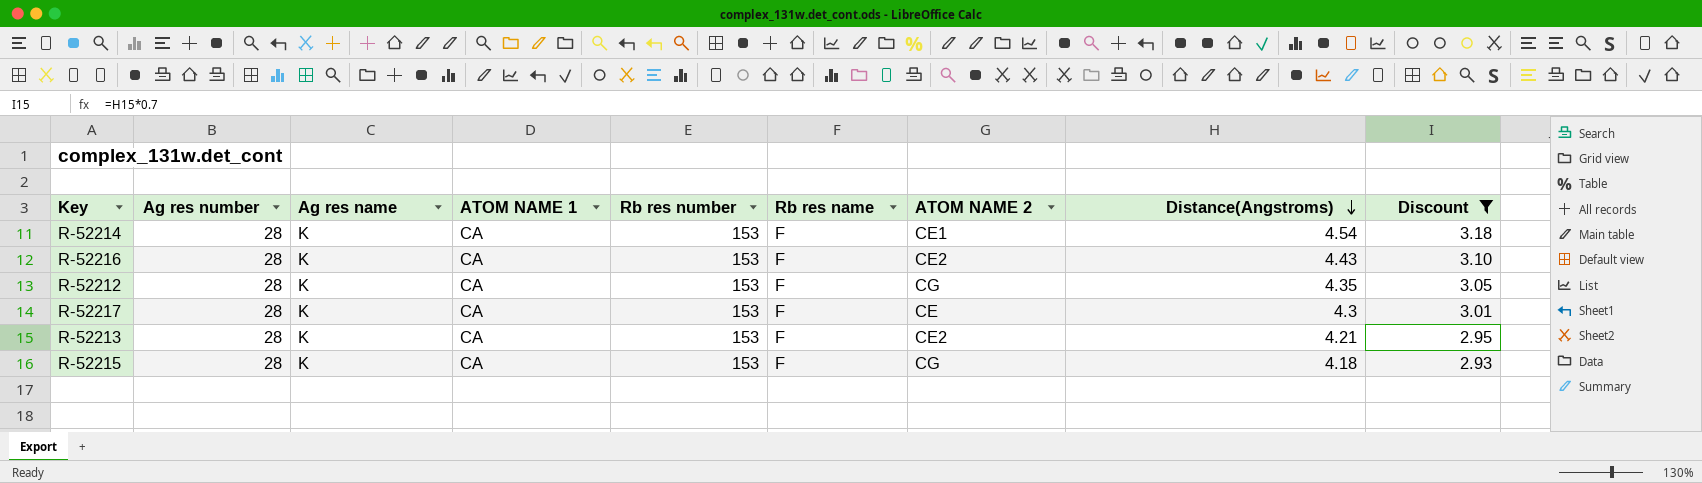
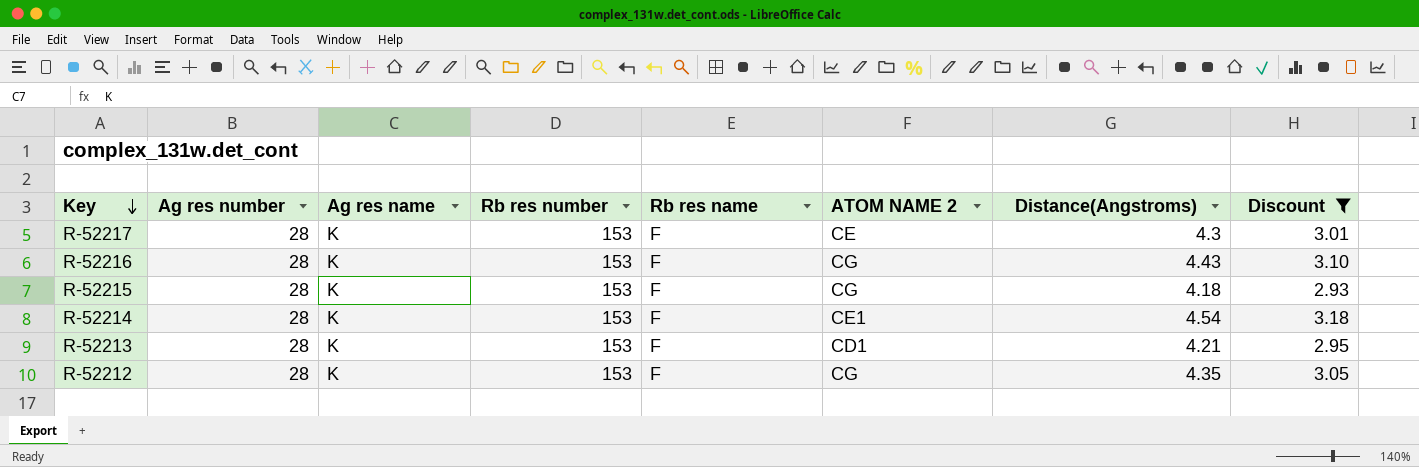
row order: Distance(Angstroms) descending -> Key descending
column ATOM NAME 1 | position: 4 -> none
R-52216 | ATOM NAME 2: CE2 -> CG
R-52213 | ATOM NAME 2: CE2 -> CD1

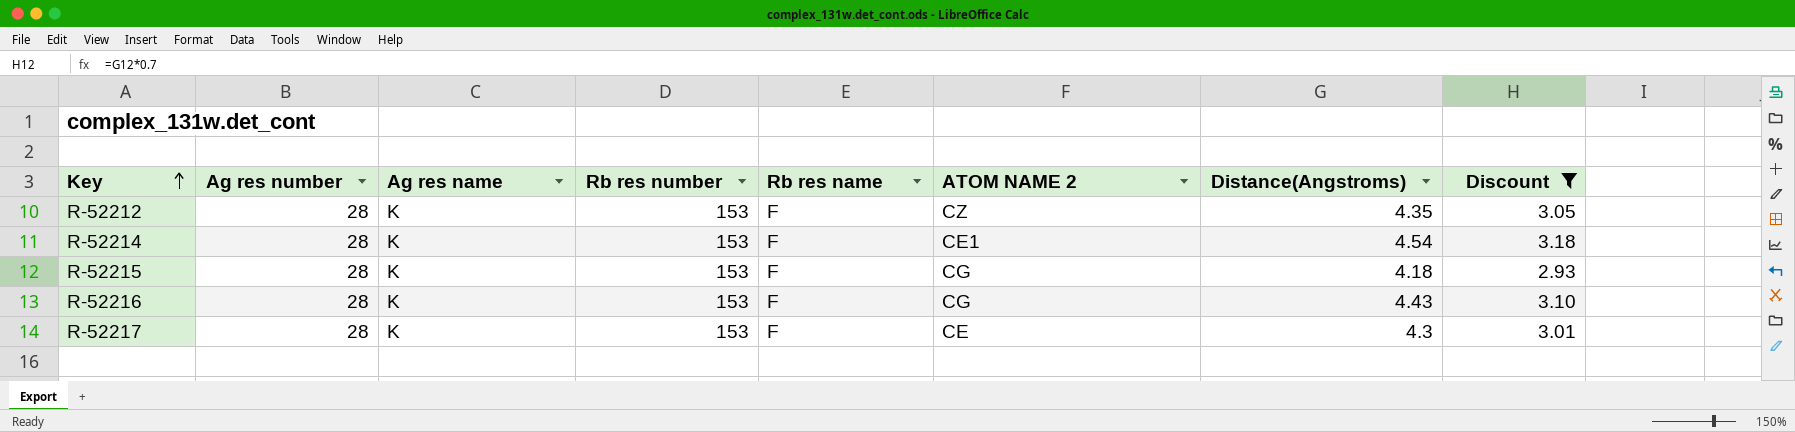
row order: Key descending -> Key ascending
row R-52213: 28 | K | 153 | F | CD1 | 4.21 | 2.95 -> none
R-52212 | ATOM NAME 2: CG -> CZ

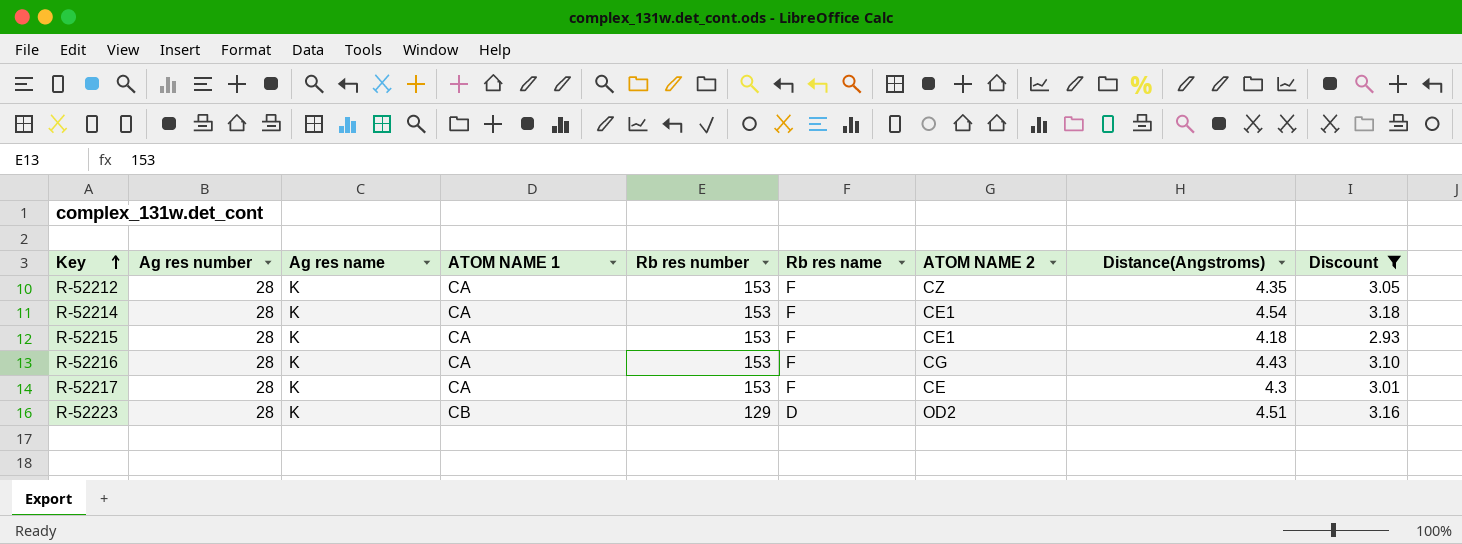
column ATOM NAME 1 | position: none -> 4
R-52215 | ATOM NAME 2: CG -> CE1
row R-52223: none -> 28 | K | CB | 129 | D | OD2 | 4.51 | 3.16

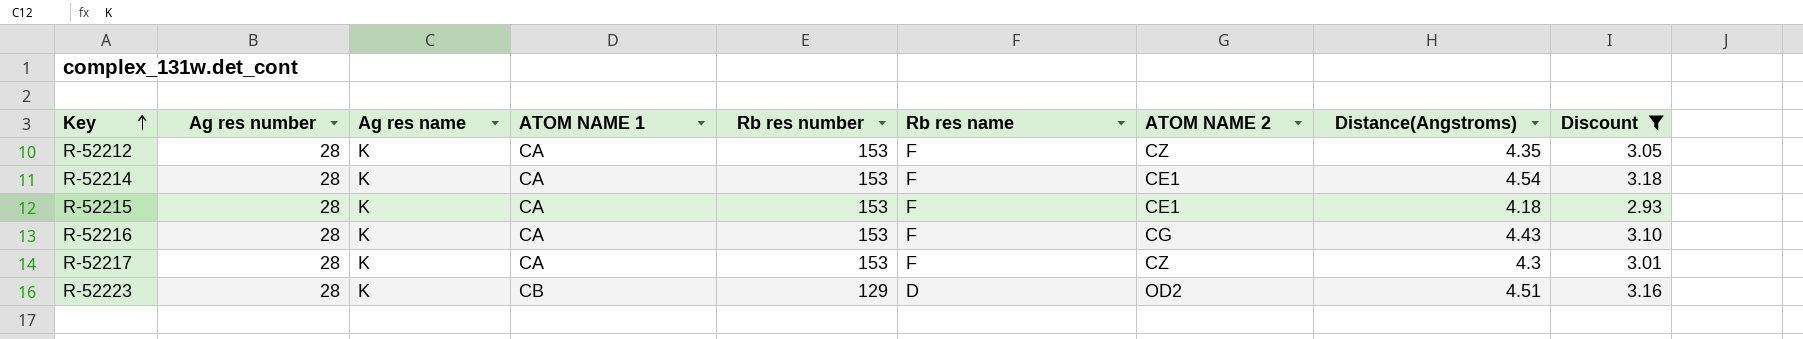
R-52217 | ATOM NAME 2: CE -> CZ

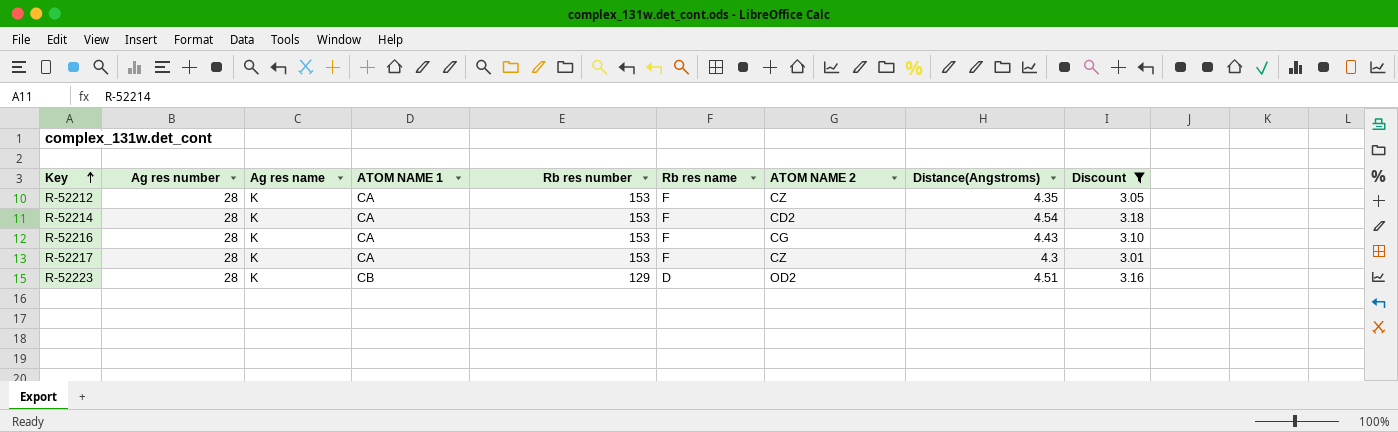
row R-52215: 28 | K | CA | 153 | F | CE1 | 4.18 | 2.93 -> none
R-52214 | ATOM NAME 2: CE1 -> CD2

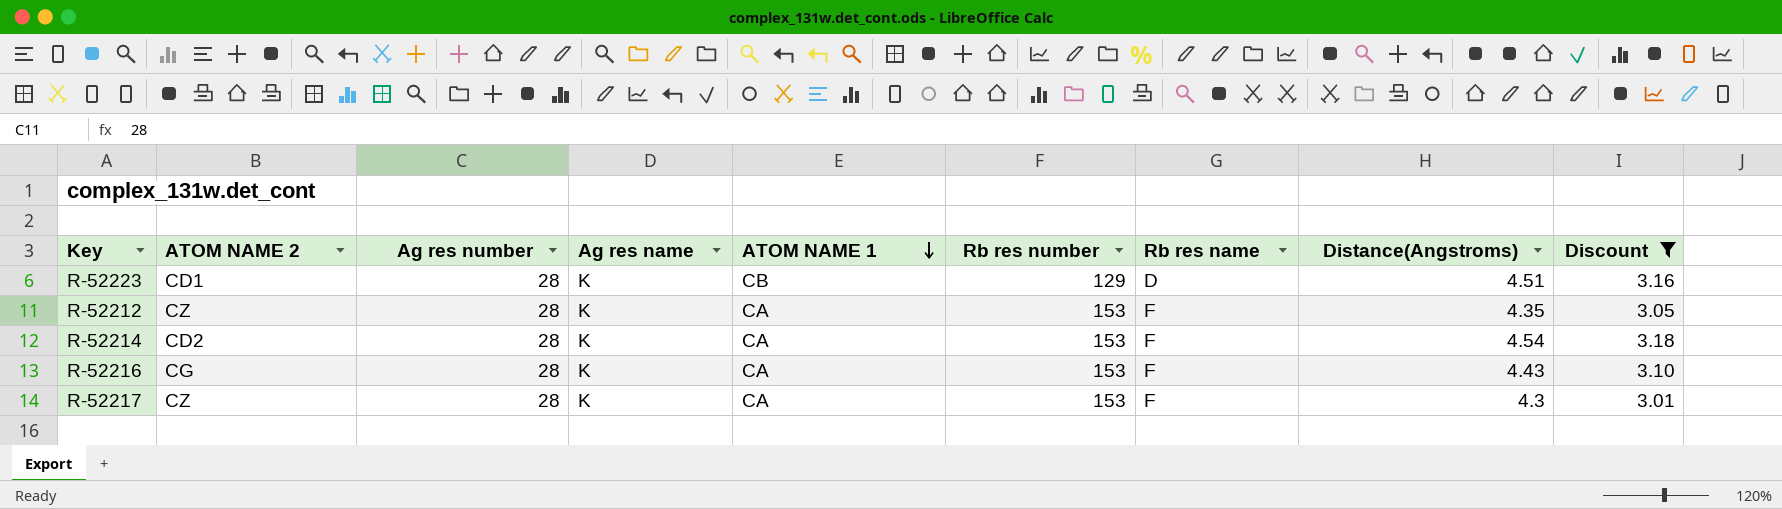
row order: Key ascending -> ATOM NAME 1 descending
column ATOM NAME 2 | position: 7 -> 2
R-52223 | ATOM NAME 2: OD2 -> CD1

